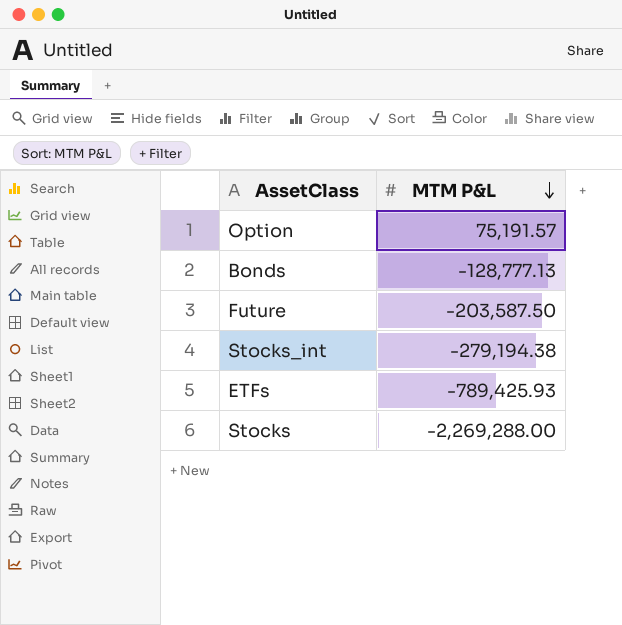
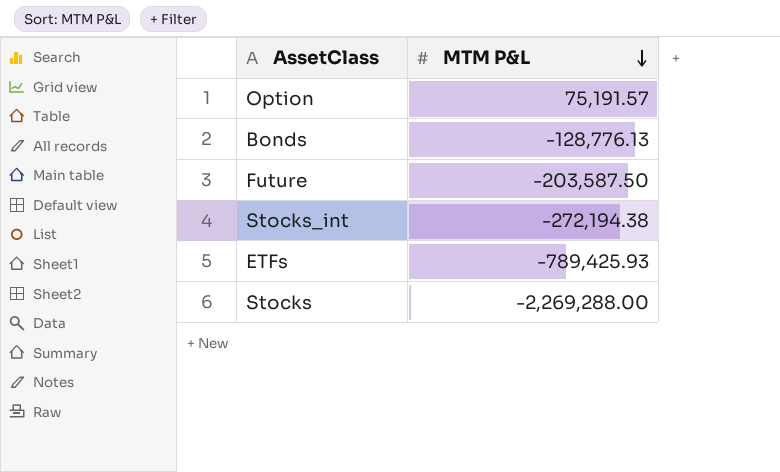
Bonds | MTM P&L: -128,777.13 -> -128,776.13
Stocks_int | MTM P&L: -279,194.38 -> -272,194.38

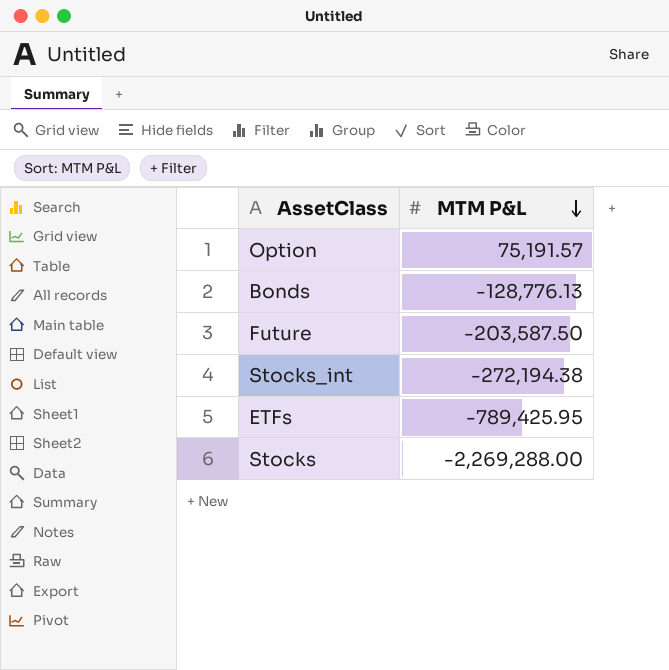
ETFs | MTM P&L: -789,425.93 -> -789,425.95

